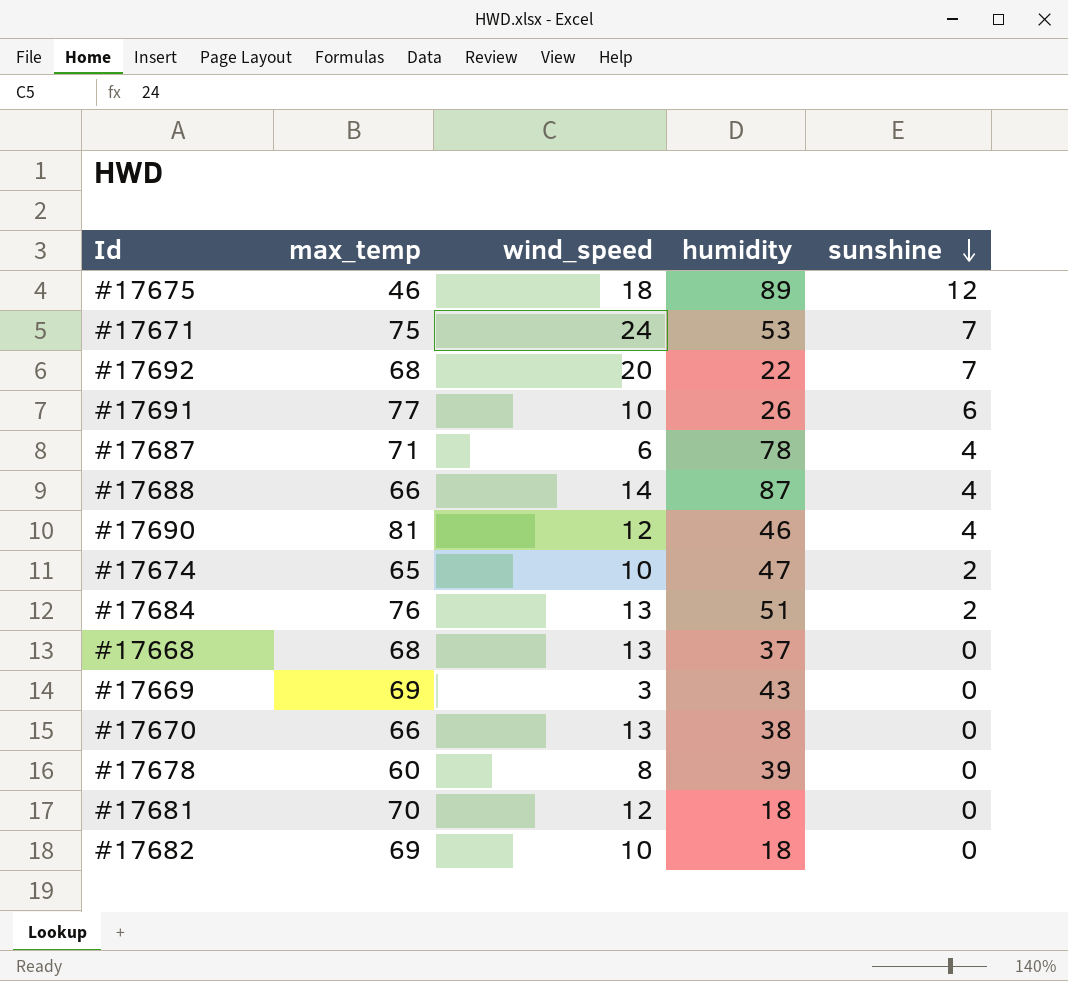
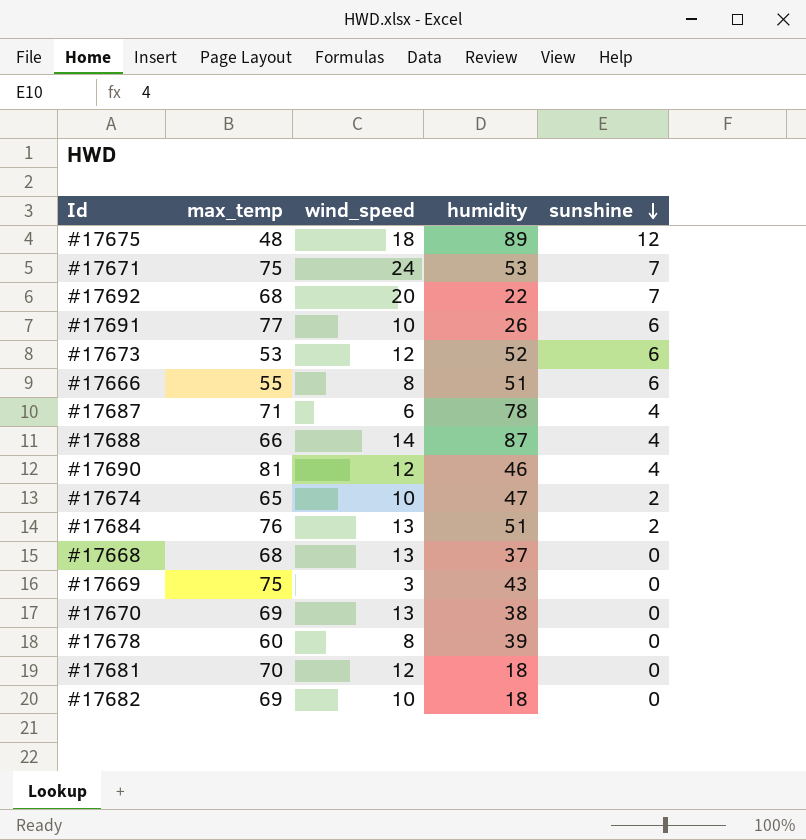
#17675 | max_temp: 46 -> 48
row #17673: none -> 53 | 12 | 52 | 6
row #17666: none -> 55 | 8 | 51 | 6
#17669 | max_temp: 69 -> 75
#17670 | max_temp: 66 -> 69

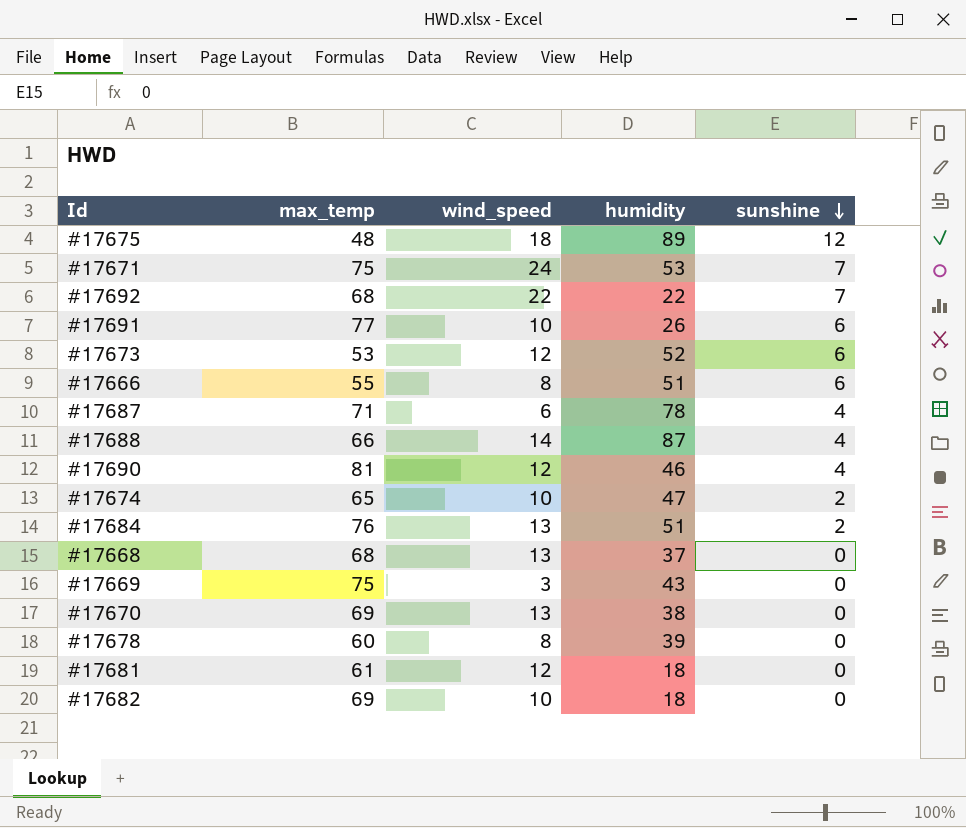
#17692 | wind_speed: 20 -> 22
#17681 | max_temp: 70 -> 61

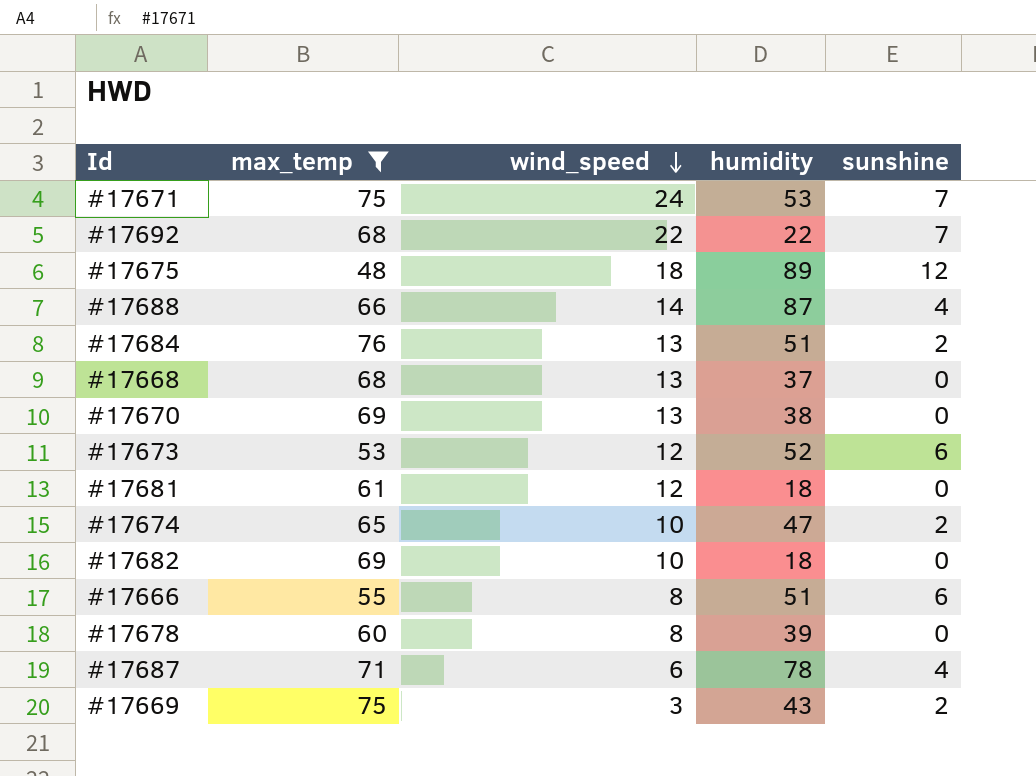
filter: none -> max_temp <= 76
row order: sunshine descending -> wind_speed descending
#17669 | sunshine: 0 -> 2

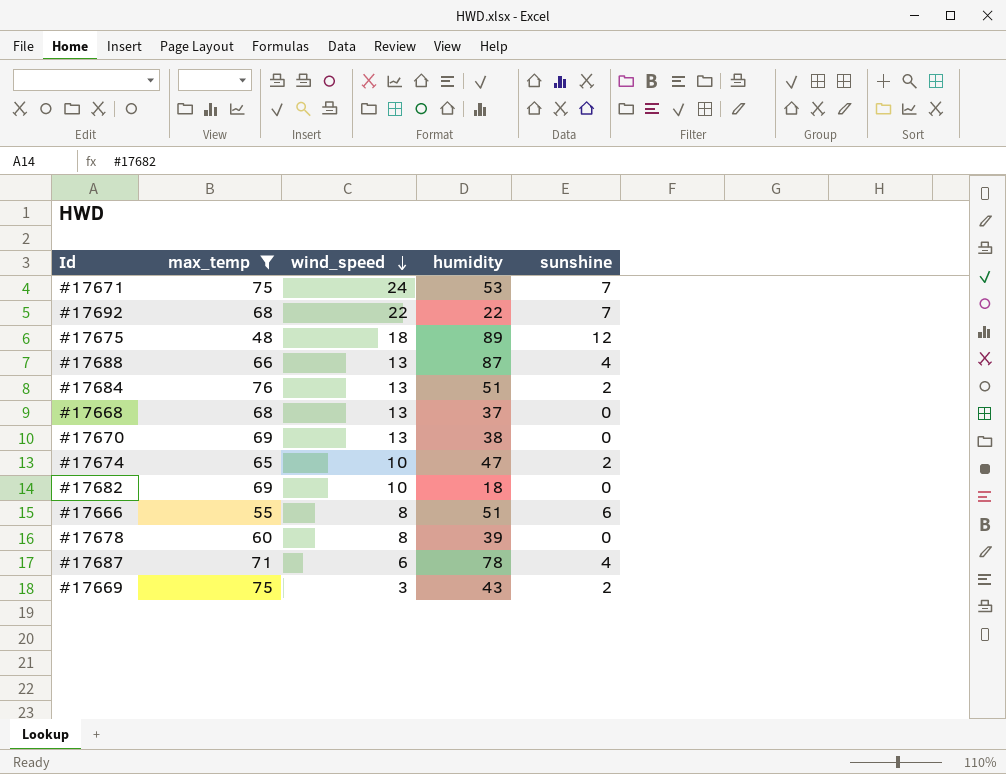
row #17673: 53 | 12 | 52 | 6 -> none
row #17681: 61 | 12 | 18 | 0 -> none
#17688 | wind_speed: 14 -> 13

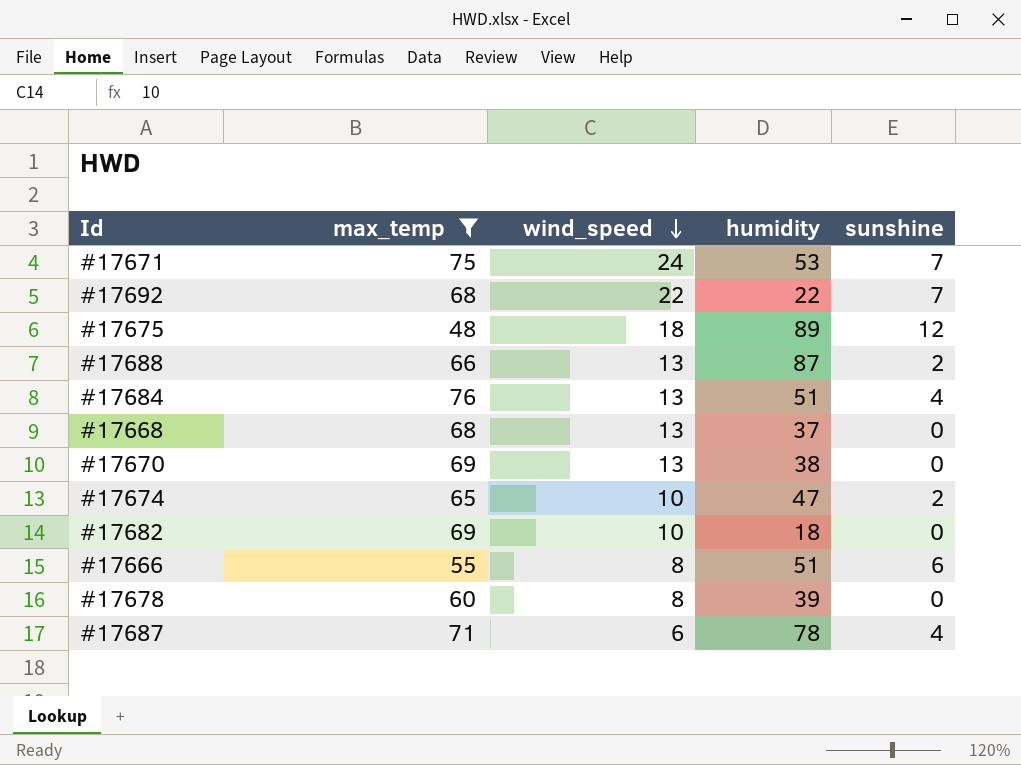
row #17669: 75 | 3 | 43 | 2 -> none
#17688 | sunshine: 4 -> 2
#17684 | sunshine: 2 -> 4

